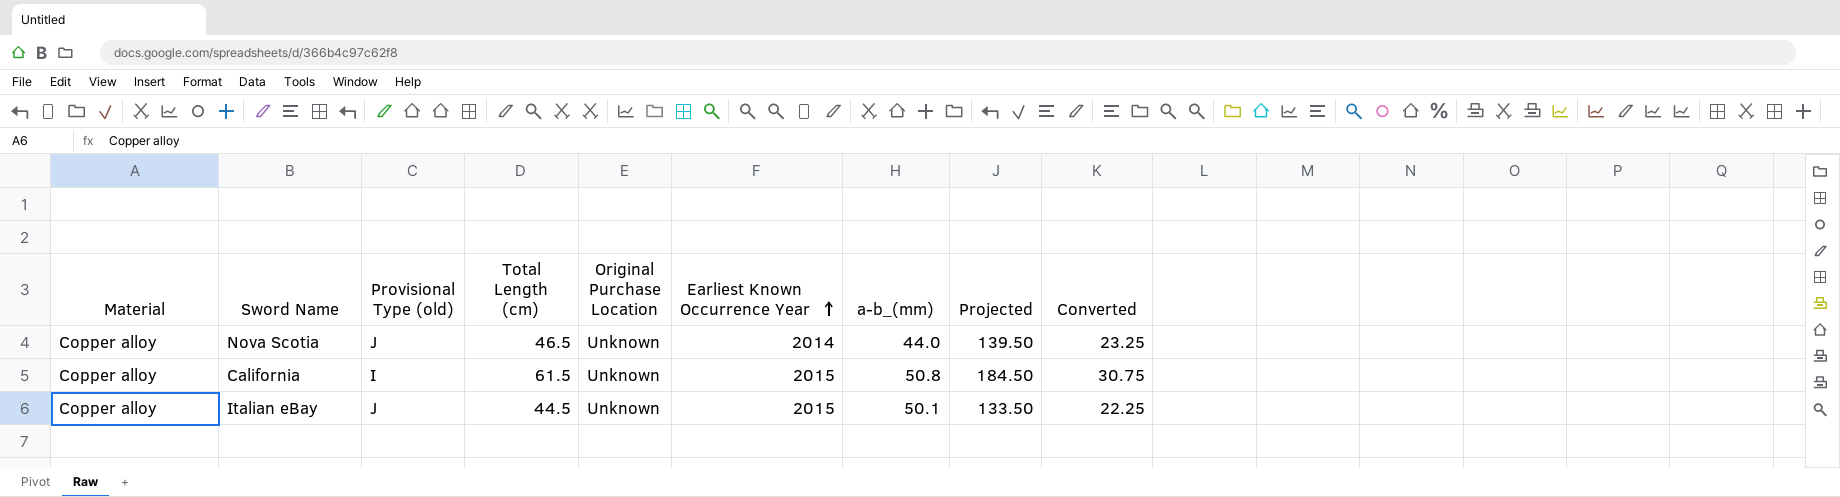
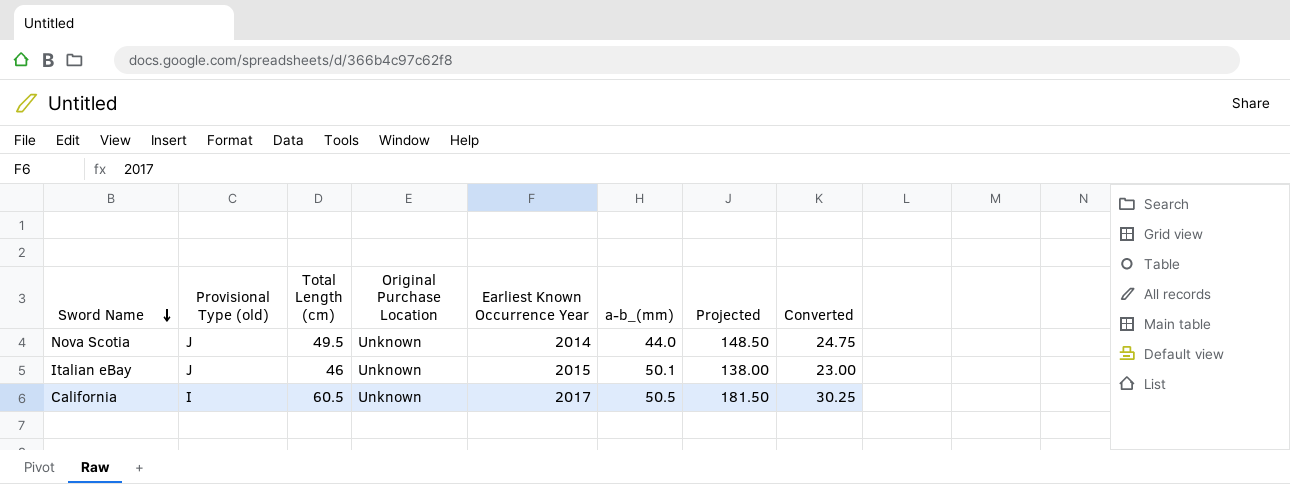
row order: Earliest Known Occurrence Year ascending -> Sword Name descending
column Material | position: 1 -> none
Nova Scotia | Total Length (cm): 46.5 -> 49.5
Nova Scotia | Projected: 139.50 -> 148.50
Nova Scotia | Converted: 23.25 -> 24.75
Italian eBay | Total Length (cm): 44.5 -> 46
Italian eBay | Projected: 133.50 -> 138.00
Italian eBay | Converted: 22.25 -> 23.00
California | Total Length (cm): 61.5 -> 60.5
California | Earliest Known Occurrence Year: 2015 -> 2017
California | a-b_(mm): 50.8 -> 50.5
California | Projected: 184.50 -> 181.50
California | Converted: 30.75 -> 30.25

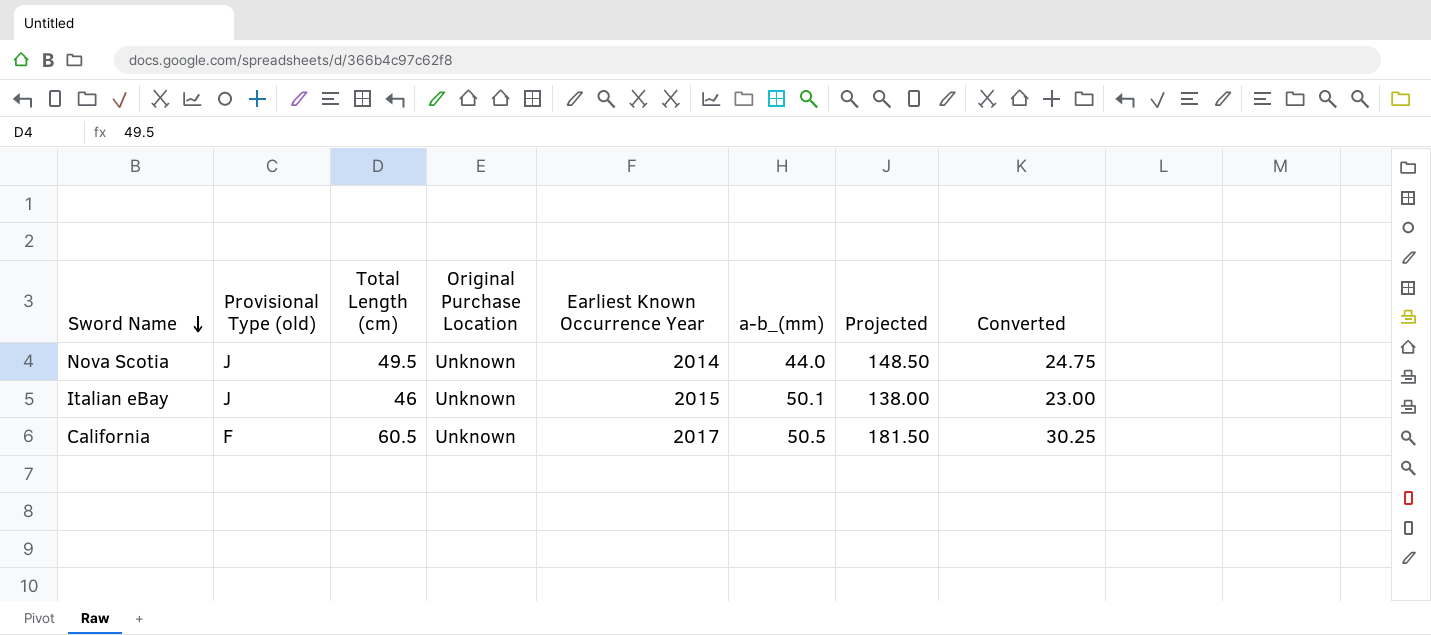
California | Provisional Type (old): I -> F

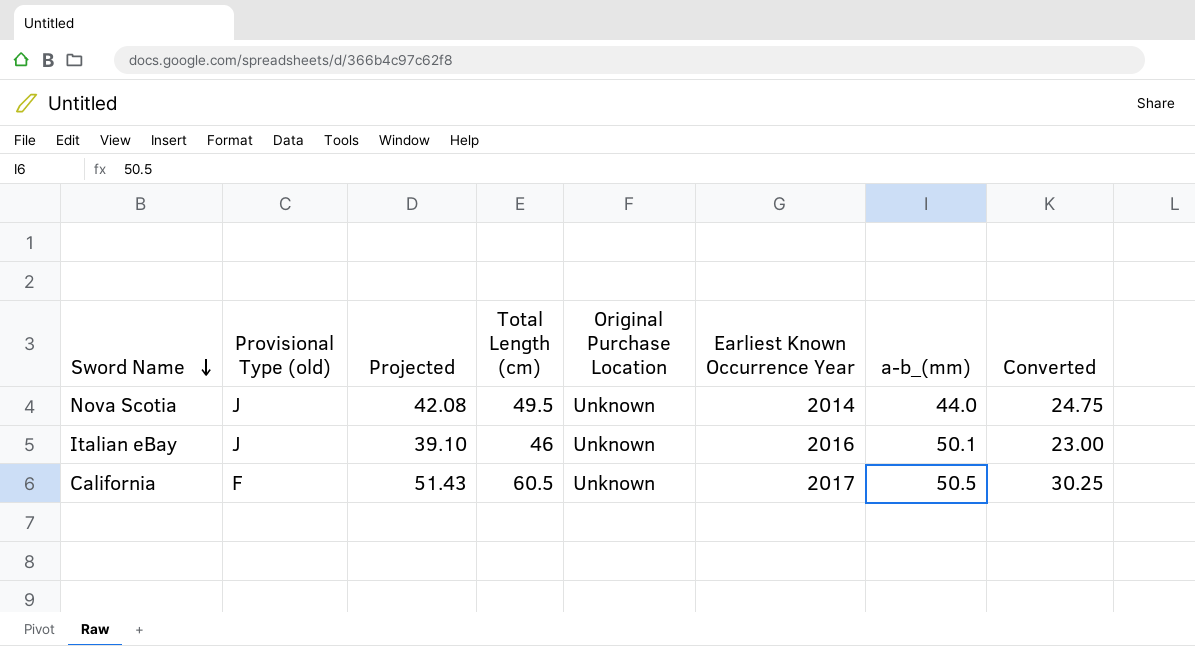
column Projected | formula: [Total Length (cm)] * 3 -> [Total Length (cm)] * 0.85
column Projected | position: 7 -> 3
Italian eBay | Earliest Known Occurrence Year: 2015 -> 2016

